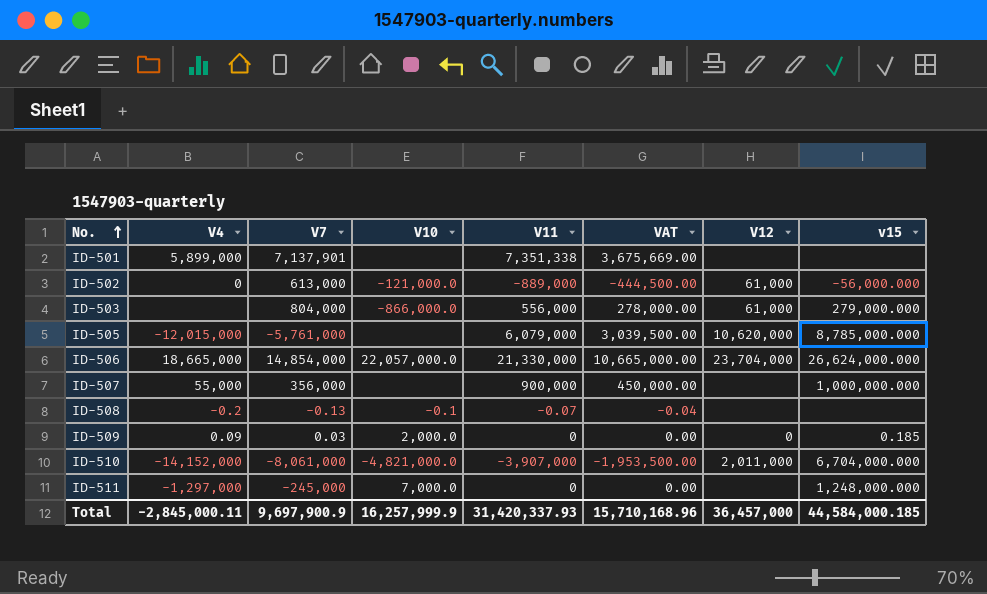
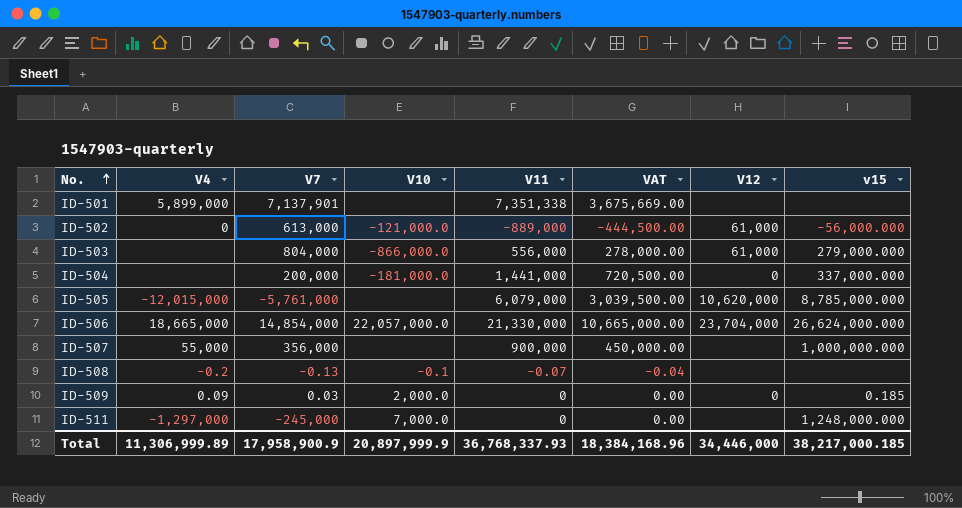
row ID-510: -14,152,000 | -8,061,000 | -4,821,000.0 | -3,907,000 | -1,953,500.00 | 2,011,000 | 6,704,000.000 -> none
row ID-504: none -> none | 200,000 | -181,000.0 | 1,441,000 | 720,500.00 | 0 | 337,000.000
Total | V4: -2,845,000.11 -> 11,306,999.89
Total | V7: 9,697,900.9 -> 17,958,900.9
Total | V10: 16,257,999.9 -> 20,897,999.9
Total | V11: 31,420,337.93 -> 36,768,337.93
Total | VAT: 15,710,168.96 -> 18,384,168.96
Total | V12: 36,457,000 -> 34,446,000
Total | v15: 44,584,000.185 -> 38,217,000.185

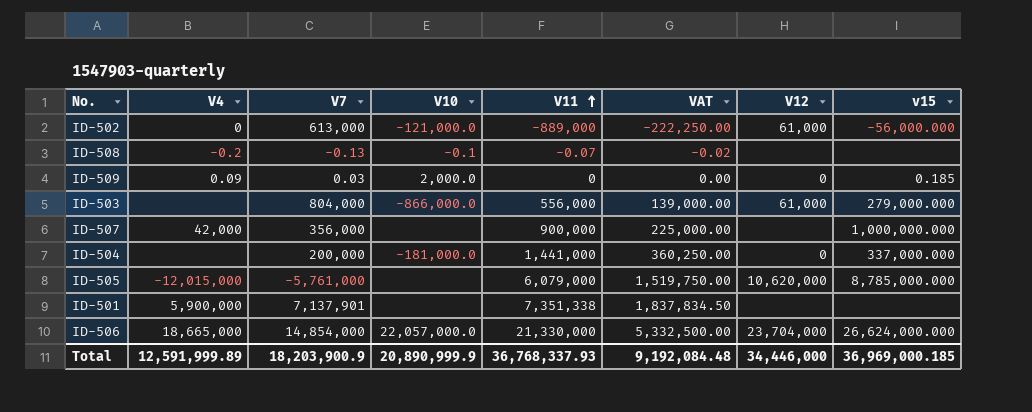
row order: No. ascending -> V11 ascending
column VAT | formula: [V11] * 0.5 -> [V11] * 0.25
row ID-511: -1,297,000 | -245,000 | 7,000.0 | 0 | 0.00 | none | 1,248,000.000 -> none
ID-507 | V4: 55,000 -> 42,000
ID-501 | V4: 5,899,000 -> 5,900,000
Total | V4: 11,306,999.89 -> 12,591,999.89
Total | V7: 17,958,900.9 -> 18,203,900.9
Total | V10: 20,897,999.9 -> 20,890,999.9
Total | VAT: 18,384,168.96 -> 9,192,084.48
Total | v15: 38,217,000.185 -> 36,969,000.185

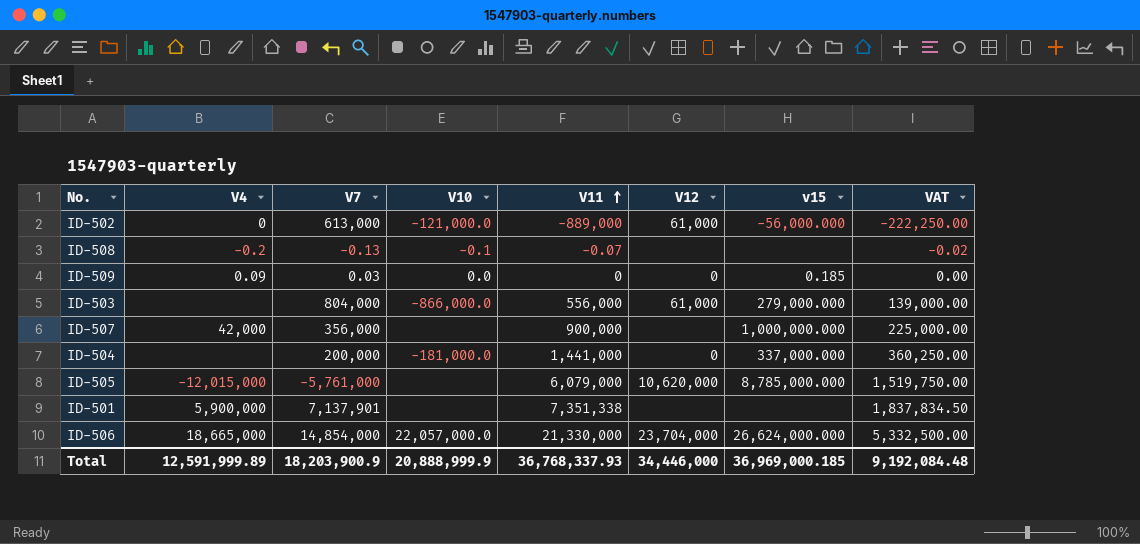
column VAT | position: 6 -> 8
ID-509 | V10: 2,000.0 -> 0.0
Total | V10: 20,890,999.9 -> 20,888,999.9

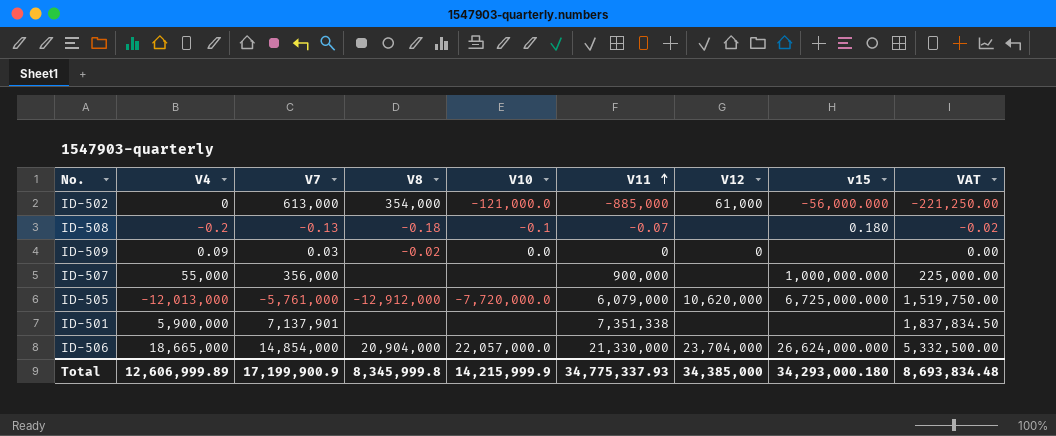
column V8 | position: none -> 4
row ID-503: none | 804,000 | -866,000.0 | 556,000 | 61,000 | 279,000.000 | 139,000.00 -> none
row ID-504: none | 200,000 | -181,000.0 | 1,441,000 | 0 | 337,000.000 | 360,250.00 -> none
ID-502 | V11: -889,000 -> -885,000
ID-502 | VAT: -222,250.00 -> -221,250.00
ID-508 | v15: none -> 0.180
ID-509 | v15: 0.185 -> none
ID-507 | V4: 42,000 -> 55,000
ID-505 | V4: -12,015,000 -> -12,013,000
ID-505 | V10: none -> -7,720,000.0
ID-505 | v15: 8,785,000.000 -> 6,725,000.000
Total | V4: 12,591,999.89 -> 12,606,999.89
Total | V7: 18,203,900.9 -> 17,199,900.9
Total | V10: 20,888,999.9 -> 14,215,999.9
Total | V11: 36,768,337.93 -> 34,775,337.93
Total | V12: 34,446,000 -> 34,385,000
Total | v15: 36,969,000.185 -> 34,293,000.180
Total | VAT: 9,192,084.48 -> 8,693,834.48

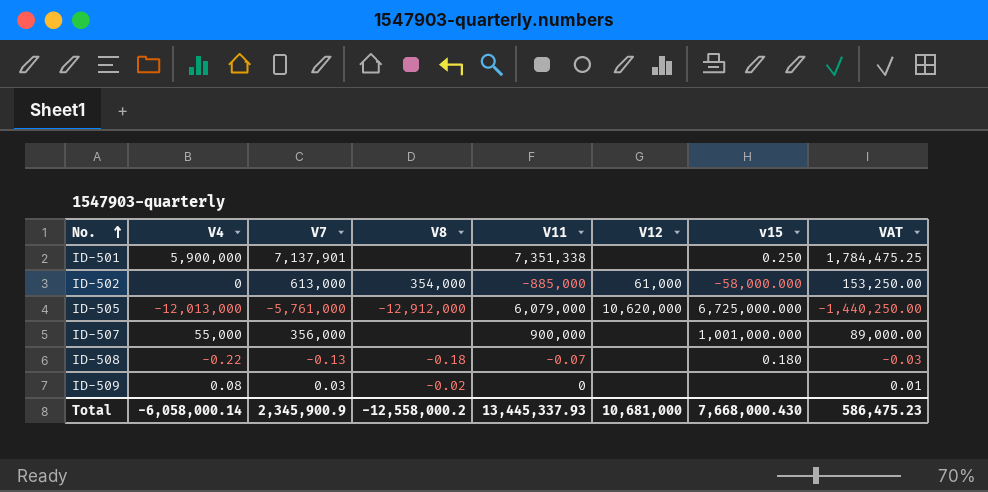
row order: V11 ascending -> No. ascending
column V10 | position: 5 -> none
column VAT | formula: [V11] * 0.25 -> [V7] * 0.25
row ID-506: 18,665,000 | 14,854,000 | 20,904,000 | 22,057,000.0 | 21,330,000 | 23,704,000 | 26,624,000.000 | 5,332,500.00 -> none
ID-501 | v15: none -> 0.250
ID-502 | v15: -56,000.000 -> -58,000.000
ID-507 | v15: 1,000,000.000 -> 1,001,000.000
ID-508 | V4: -0.2 -> -0.22
ID-509 | V4: 0.09 -> 0.08
ID-509 | V12: 0 -> none
Total | V4: 12,606,999.89 -> -6,058,000.14
Total | V7: 17,199,900.9 -> 2,345,900.9
Total | V8: 8,345,999.8 -> -12,558,000.2
Total | V11: 34,775,337.93 -> 13,445,337.93
Total | V12: 34,385,000 -> 10,681,000
Total | v15: 34,293,000.180 -> 7,668,000.430
Total | VAT: 8,693,834.48 -> 586,475.23

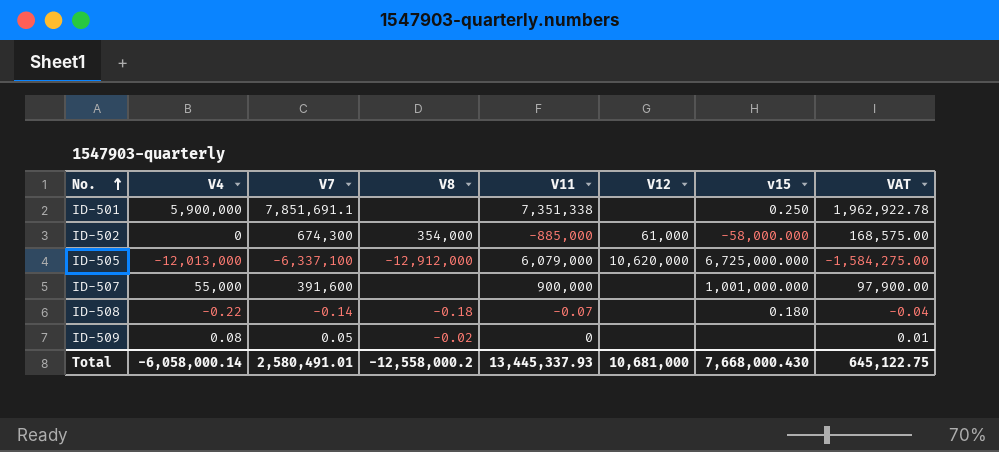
ID-501 | V7: 7,137,901 -> 7,851,691.1
ID-501 | VAT: 1,784,475.25 -> 1,962,922.78
ID-502 | V7: 613,000 -> 674,300
ID-502 | VAT: 153,250.00 -> 168,575.00
ID-505 | V7: -5,761,000 -> -6,337,100
ID-505 | VAT: -1,440,250.00 -> -1,584,275.00
ID-507 | V7: 356,000 -> 391,600
ID-507 | VAT: 89,000.00 -> 97,900.00
ID-508 | V7: -0.13 -> -0.14
ID-508 | VAT: -0.03 -> -0.04
ID-509 | V7: 0.03 -> 0.05
Total | V7: 2,345,900.9 -> 2,580,491.01
Total | VAT: 586,475.23 -> 645,122.75

